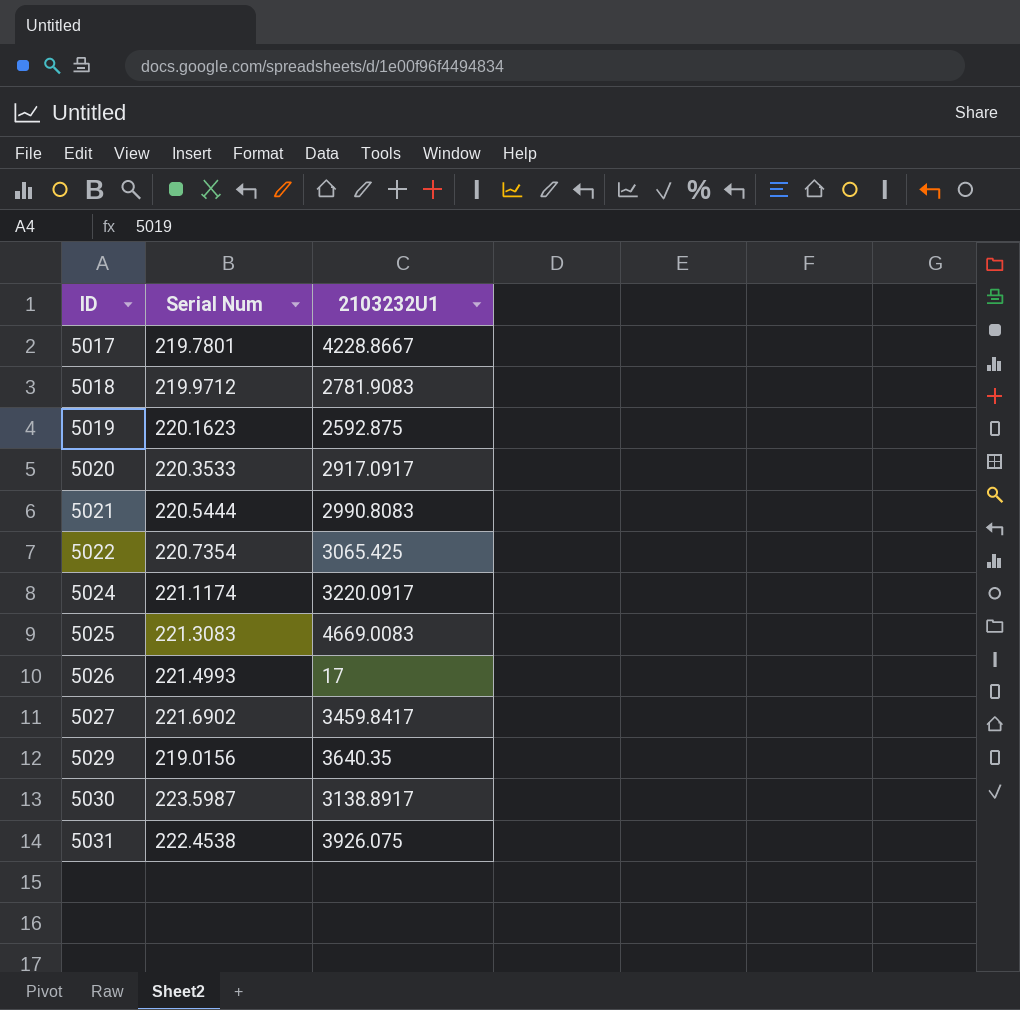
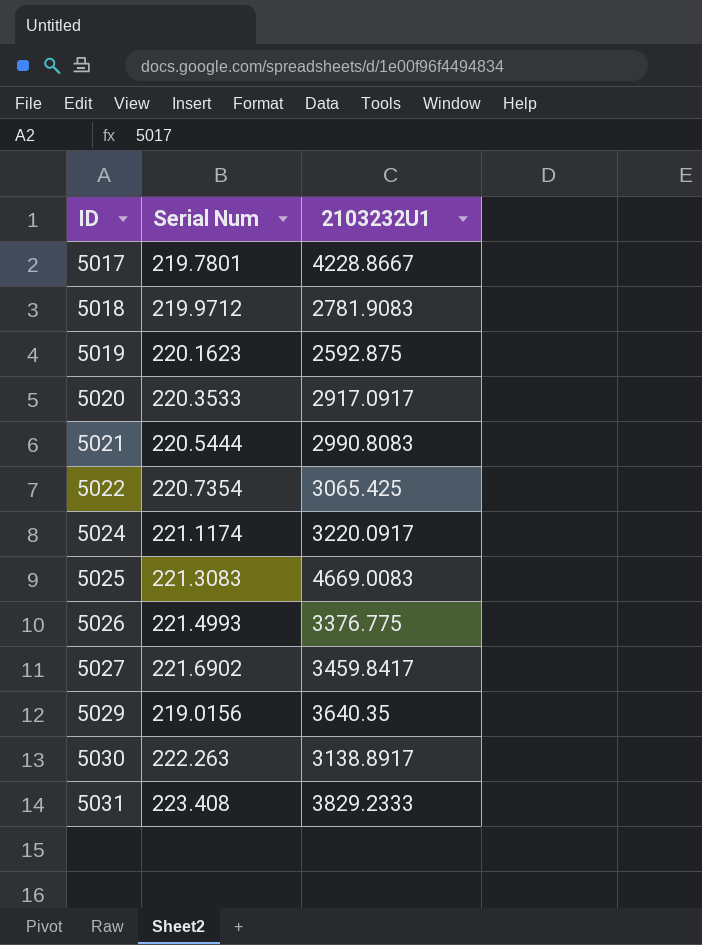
5026 | 2103232U1: 17 -> 3376.775
5030 | Serial Num: 223.5987 -> 222.263
5031 | Serial Num: 222.4538 -> 223.408
5031 | 2103232U1: 3926.075 -> 3829.2333

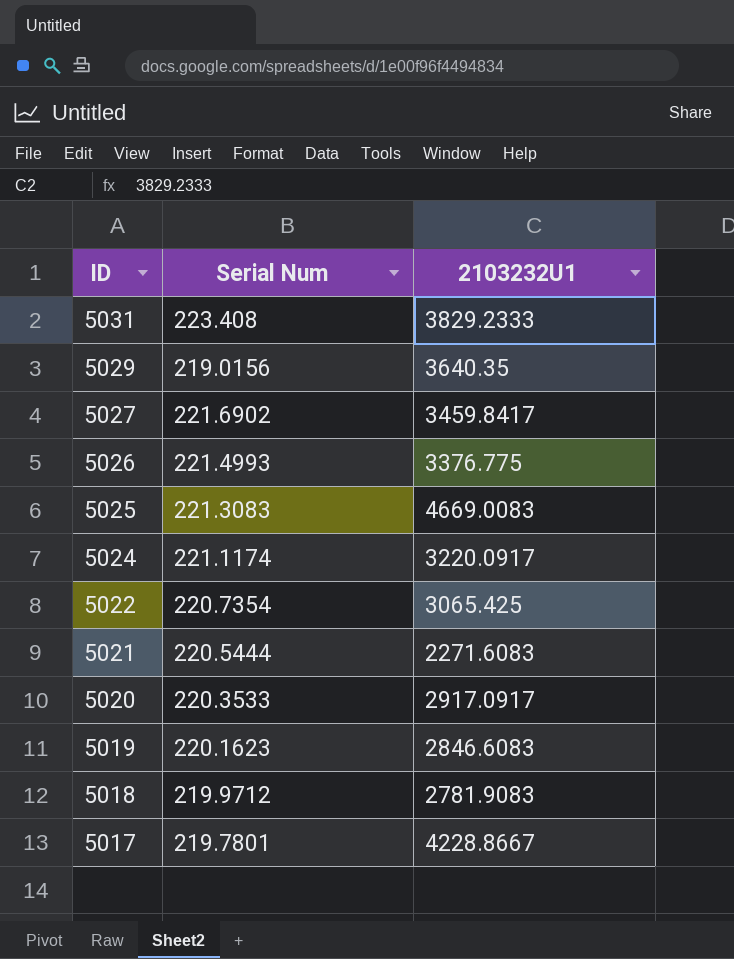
row order: ID ascending -> ID descending
row 5030: 222.263 | 3138.8917 -> none
5021 | 2103232U1: 2990.8083 -> 2271.6083
5019 | 2103232U1: 2592.875 -> 2846.6083

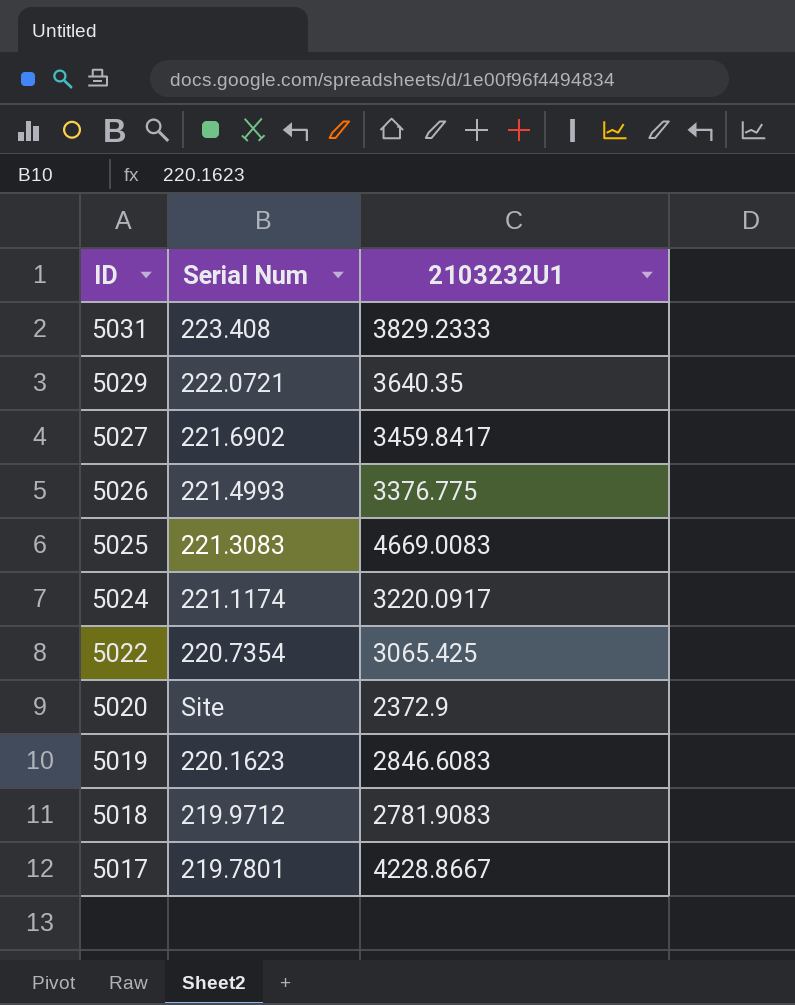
row 5021: 220.5444 | 2271.6083 -> none
5029 | Serial Num: 219.0156 -> 222.0721
5020 | Serial Num: 220.3533 -> Site
5020 | 2103232U1: 2917.0917 -> 2372.9

